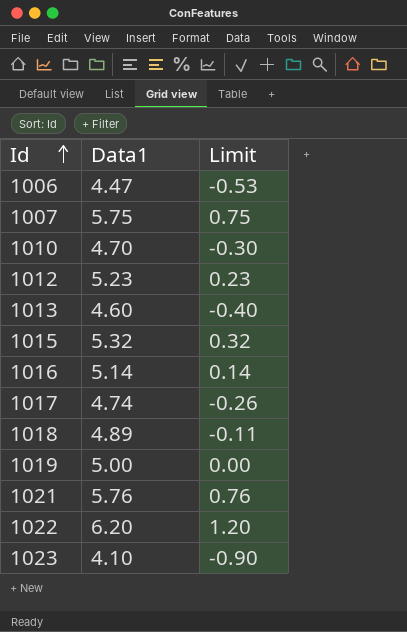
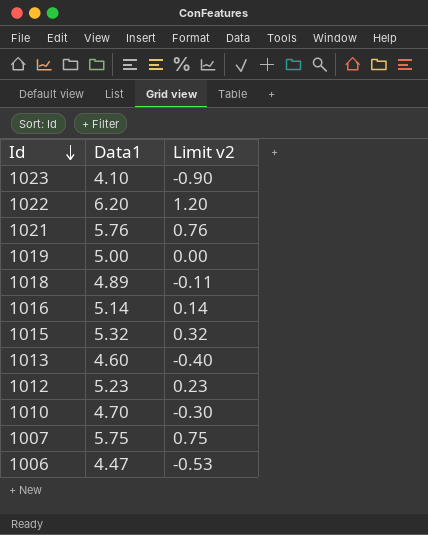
row order: Id ascending -> Id descending
column name: Limit -> Limit v2
row 1017: 4.74 | -0.26 -> none

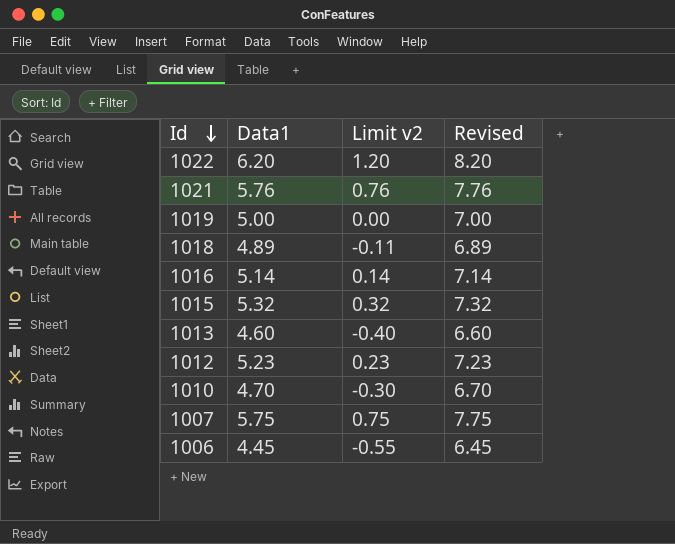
column Revised | formula: none -> [Data1] + 2
row 1023: 4.10 | -0.90 -> none
1006 | Data1: 4.47 -> 4.45
1006 | Limit v2: -0.53 -> -0.55

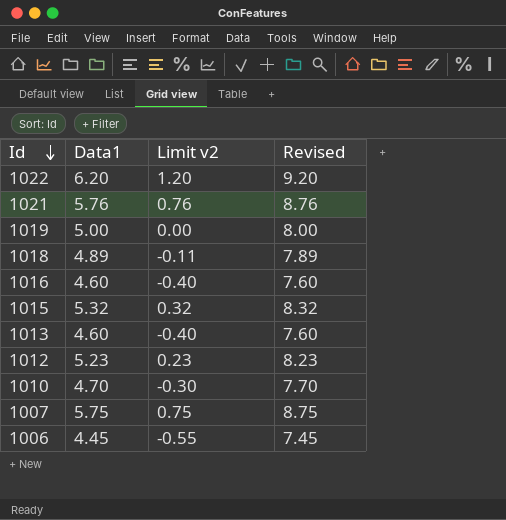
column Revised | formula: [Data1] + 2 -> [Data1] + 3
1016 | Data1: 5.14 -> 4.60
1016 | Limit v2: 0.14 -> -0.40

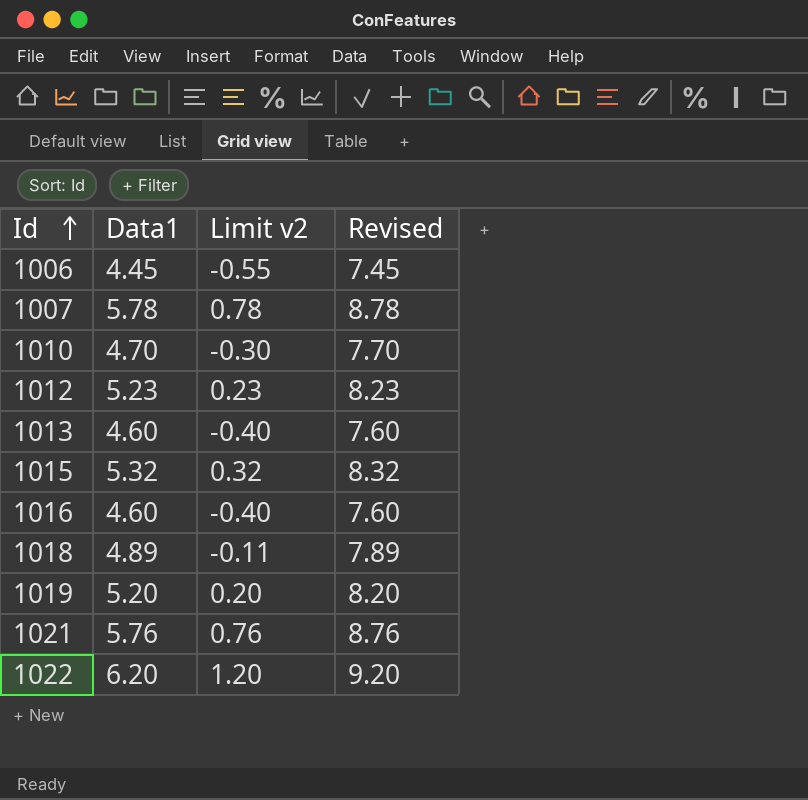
row order: Id descending -> Id ascending
1007 | Data1: 5.75 -> 5.78
1007 | Limit v2: 0.75 -> 0.78
1007 | Revised: 8.75 -> 8.78
1019 | Data1: 5.00 -> 5.20
1019 | Limit v2: 0.00 -> 0.20
1019 | Revised: 8.00 -> 8.20

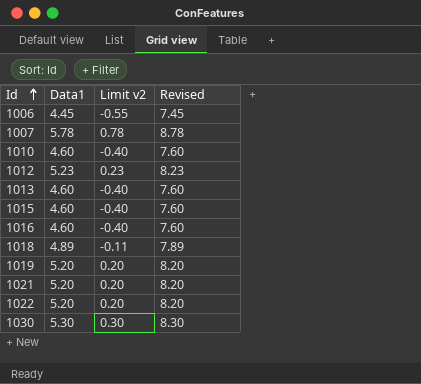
1010 | Data1: 4.70 -> 4.60
1010 | Limit v2: -0.30 -> -0.40
1010 | Revised: 7.70 -> 7.60
1015 | Data1: 5.32 -> 4.60
1015 | Limit v2: 0.32 -> -0.40
1015 | Revised: 8.32 -> 7.60
1021 | Data1: 5.76 -> 5.20
1021 | Limit v2: 0.76 -> 0.20
1021 | Revised: 8.76 -> 8.20
1022 | Data1: 6.20 -> 5.20
1022 | Limit v2: 1.20 -> 0.20
1022 | Revised: 9.20 -> 8.20
row 1030: none -> 5.30 | 0.30 | 8.30

